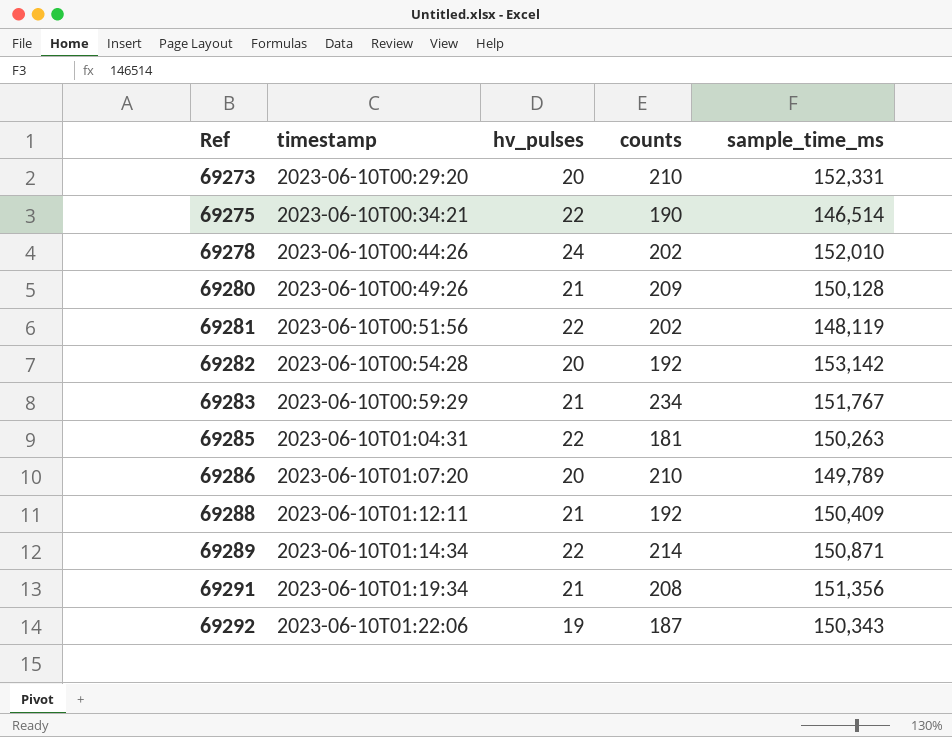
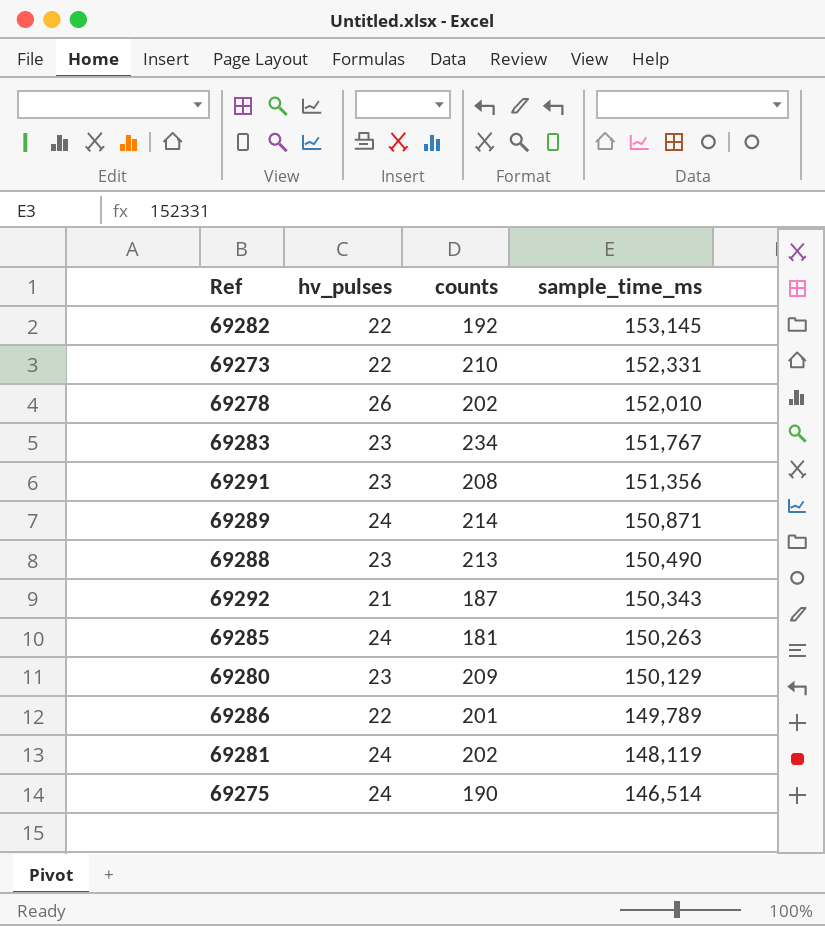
row order: Ref ascending -> sample_time_ms descending
column timestamp | position: 2 -> none
69282 | hv_pulses: 20 -> 22
69282 | sample_time_ms: 153,142 -> 153,145
69273 | hv_pulses: 20 -> 22
69278 | hv_pulses: 24 -> 26
69283 | hv_pulses: 21 -> 23
69291 | hv_pulses: 21 -> 23
69289 | hv_pulses: 22 -> 24
69288 | hv_pulses: 21 -> 23
69288 | counts: 192 -> 213
69288 | sample_time_ms: 150,409 -> 150,490
69292 | hv_pulses: 19 -> 21
69285 | hv_pulses: 22 -> 24
69280 | hv_pulses: 21 -> 23
69280 | sample_time_ms: 150,128 -> 150,129
69286 | hv_pulses: 20 -> 22
69286 | counts: 210 -> 201
69281 | hv_pulses: 22 -> 24
69275 | hv_pulses: 22 -> 24

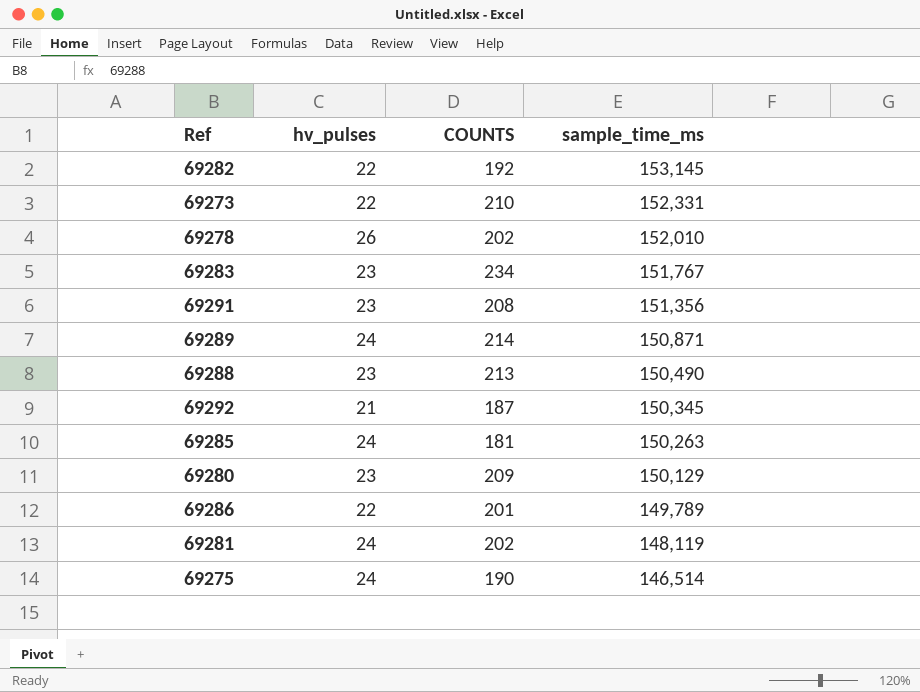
column name: counts -> COUNTS
69292 | sample_time_ms: 150,343 -> 150,345

